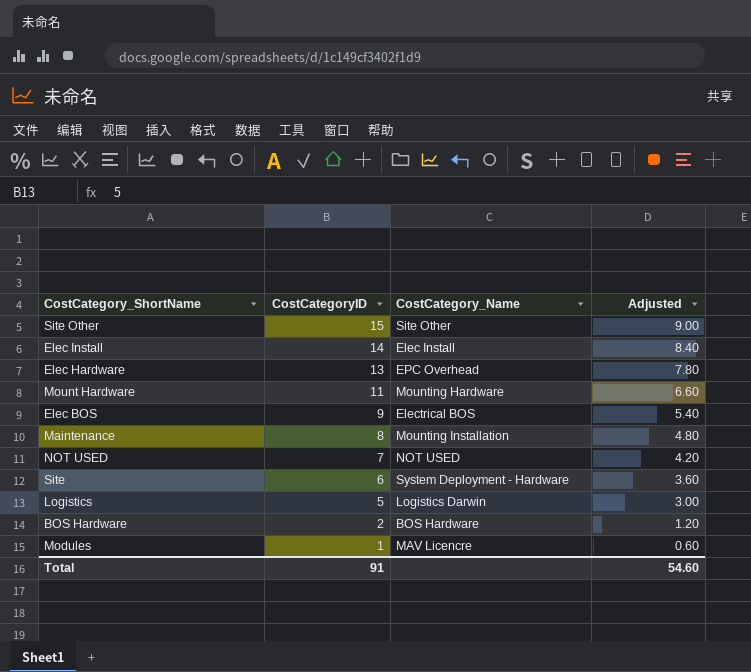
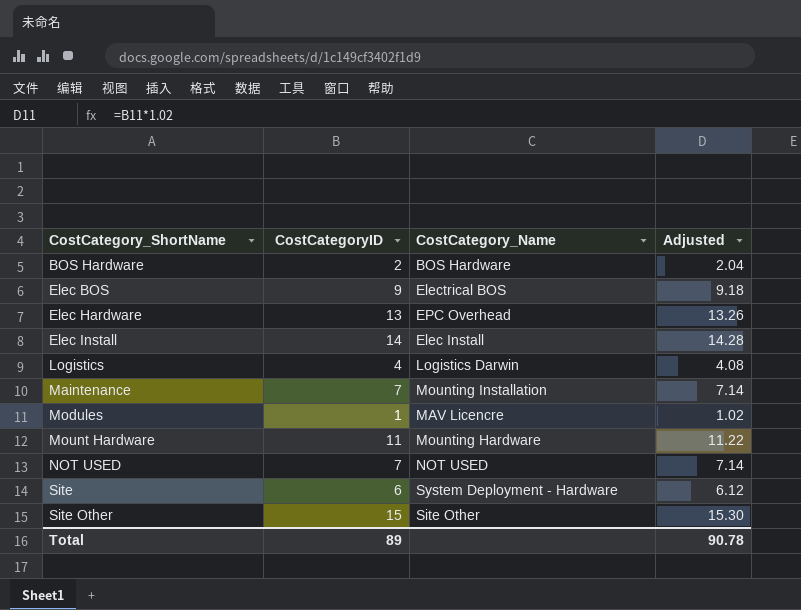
row order: CostCategoryID descending -> CostCategory_ShortName ascending
column Adjusted | formula: [CostCategoryID] * 0.6 -> [CostCategoryID] * 1.02
Logistics | CostCategoryID: 5 -> 4
Maintenance | CostCategoryID: 8 -> 7
Total | CostCategoryID: 91 -> 89
Total | Adjusted: 54.60 -> 90.78

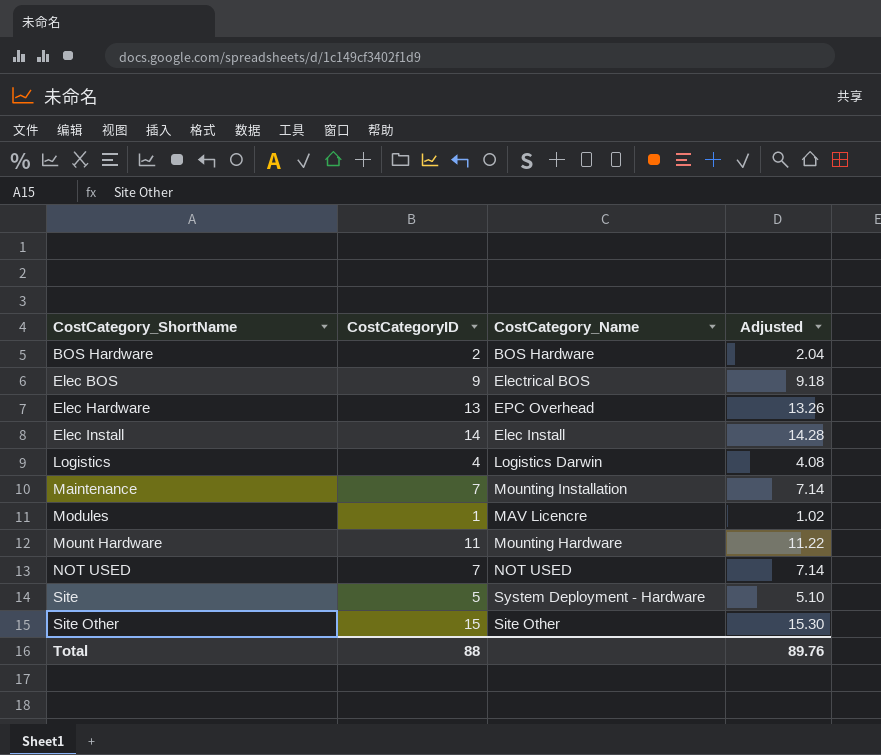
Site | CostCategoryID: 6 -> 5
Site | Adjusted: 6.12 -> 5.10
Total | CostCategoryID: 89 -> 88
Total | Adjusted: 90.78 -> 89.76

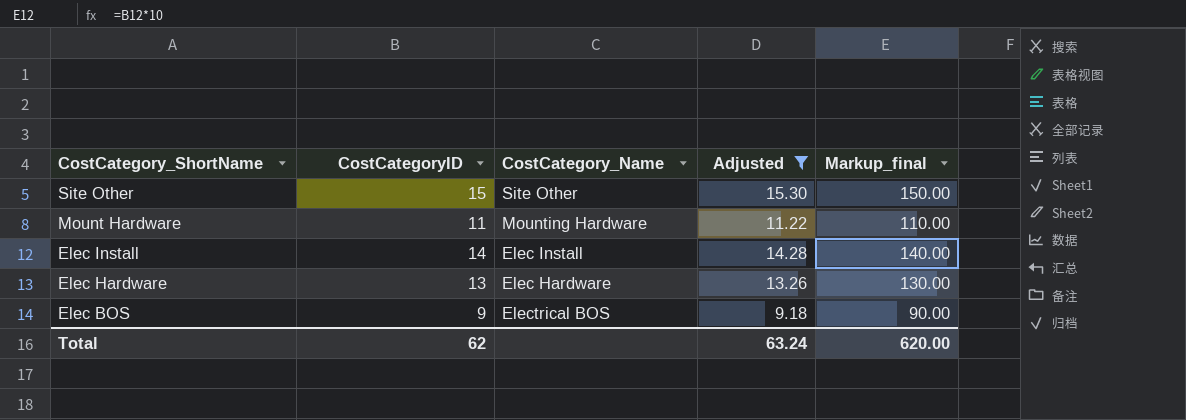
filter: none -> Adjusted >= 9.18
row order: CostCategory_ShortName ascending -> CostCategory_ShortName descending
column Markup_final | formula: none -> [CostCategoryID] * 10
Elec Hardware | CostCategory_Name: EPC Overhead -> Elec Hardware
Total | CostCategoryID: 88 -> 62
Total | Adjusted: 89.76 -> 63.24

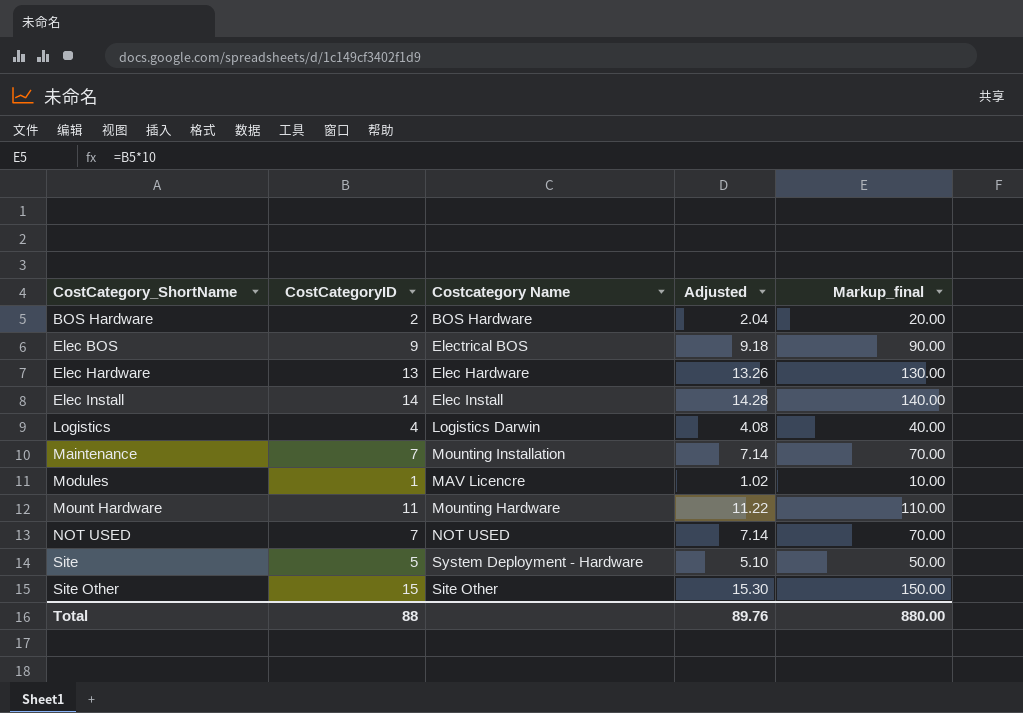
filter: Adjusted >= 9.18 -> none
row order: CostCategory_ShortName descending -> CostCategory_ShortName ascending
column name: CostCategory_Name -> Costcategory Name
Total | CostCategoryID: 62 -> 88
Total | Adjusted: 63.24 -> 89.76
Total | Markup_final: 620.00 -> 880.00

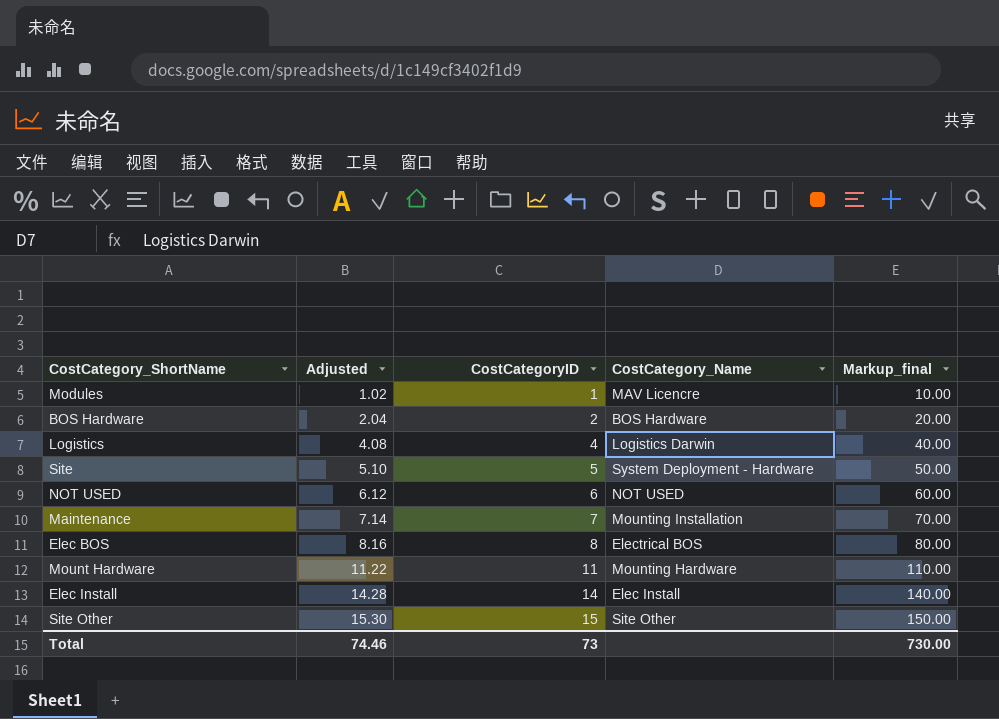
row order: CostCategory_ShortName ascending -> Adjusted ascending
column Adjusted | position: 4 -> 2
column name: Costcategory Name -> CostCategory_Name
row Elec Hardware: 13 | Elec Hardware | 13.26 | 130.00 -> none
NOT USED | Adjusted: 7.14 -> 6.12
NOT USED | CostCategoryID: 7 -> 6
NOT USED | Markup_final: 70.00 -> 60.00
Elec BOS | Adjusted: 9.18 -> 8.16
Elec BOS | CostCategoryID: 9 -> 8
Elec BOS | Markup_final: 90.00 -> 80.00
Total | Adjusted: 89.76 -> 74.46
Total | CostCategoryID: 88 -> 73
Total | Markup_final: 880.00 -> 730.00

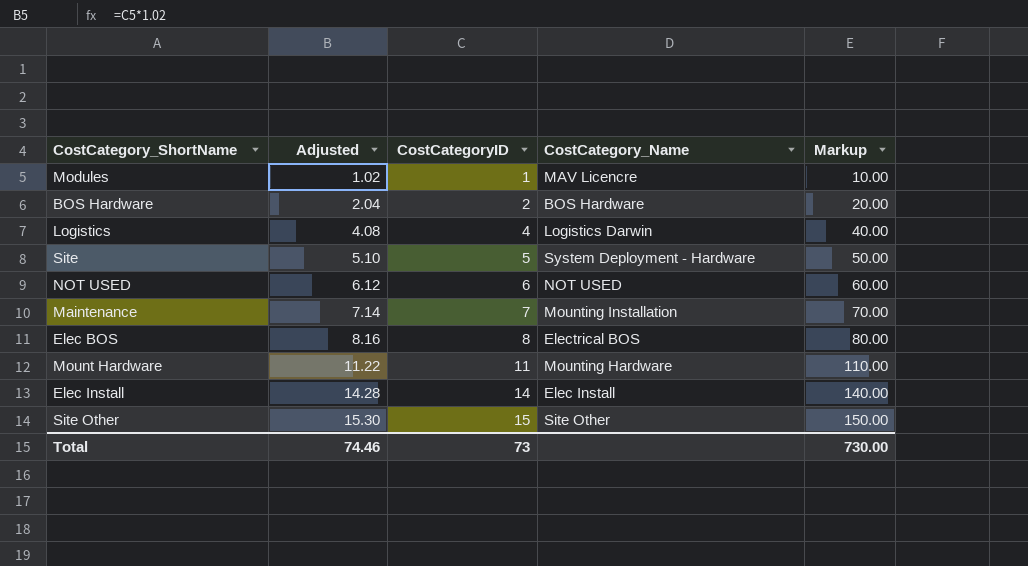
column name: Markup_final -> Markup

